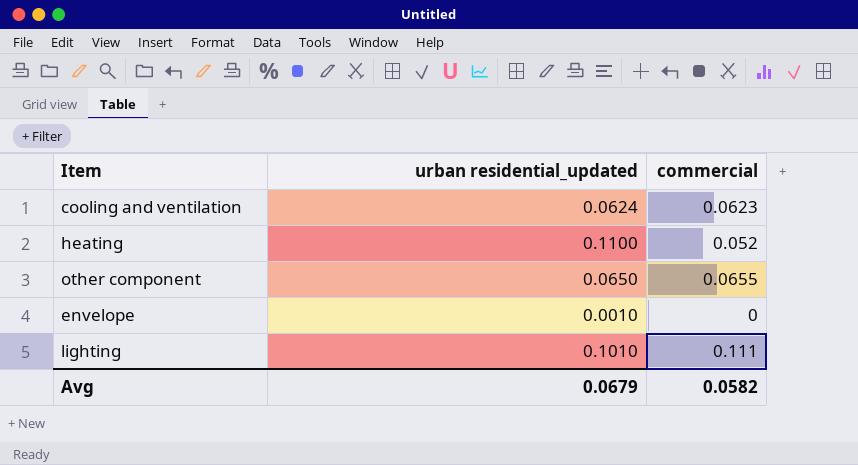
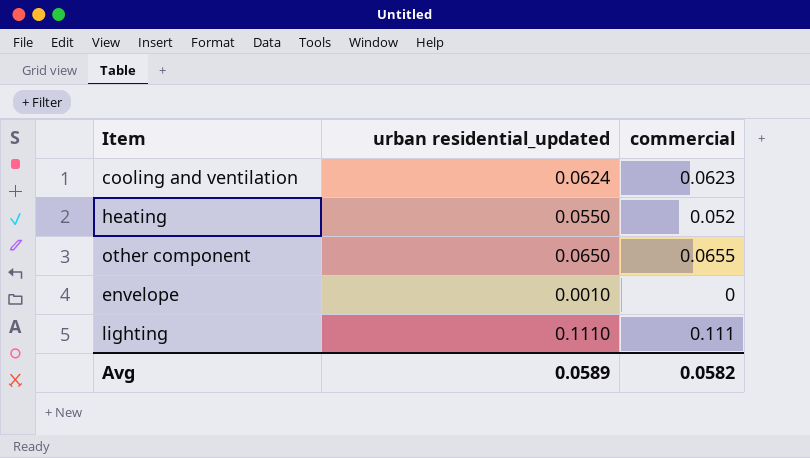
heating | urban residential_updated: 0.1100 -> 0.0550
lighting | urban residential_updated: 0.1010 -> 0.1110
Avg | urban residential_updated: 0.0679 -> 0.0589

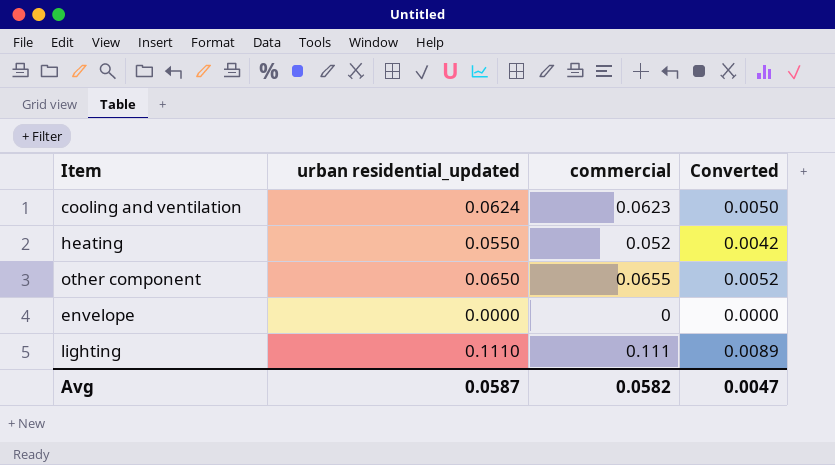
column Converted | formula: none -> [commercial] * 0.08
envelope | urban residential_updated: 0.0010 -> 0.0000
Avg | urban residential_updated: 0.0589 -> 0.0587

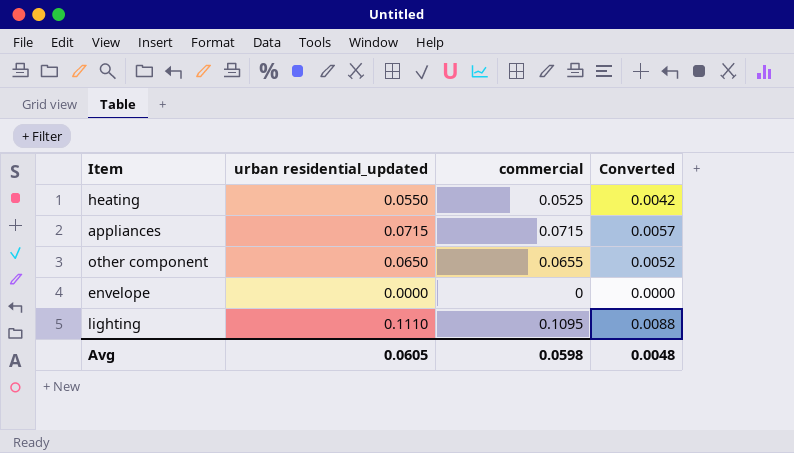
row cooling and ventilation: 0.0624 | 0.0623 | 0.0050 -> none
heating | commercial: 0.052 -> 0.0525
row appliances: none -> 0.0715 | 0.0715 | 0.0057
lighting | commercial: 0.111 -> 0.1095
lighting | Converted: 0.0089 -> 0.0088
Avg | urban residential_updated: 0.0587 -> 0.0605
Avg | commercial: 0.0582 -> 0.0598
Avg | Converted: 0.0047 -> 0.0048

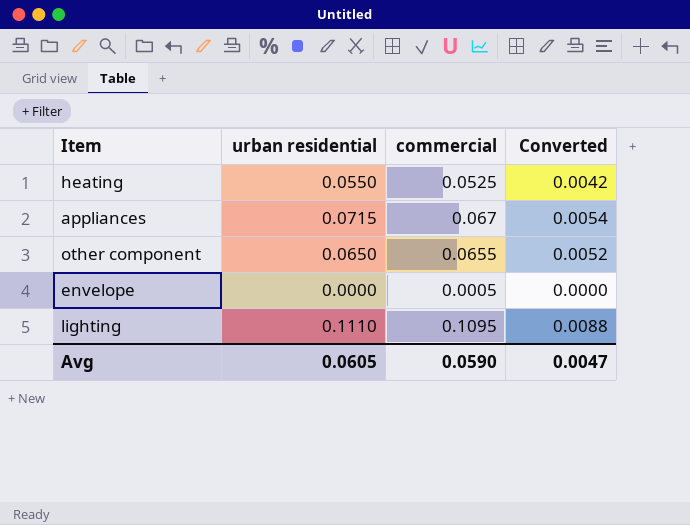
column name: urban residential_updated -> urban residential
appliances | commercial: 0.0715 -> 0.067
appliances | Converted: 0.0057 -> 0.0054
envelope | commercial: 0 -> 0.0005
Avg | commercial: 0.0598 -> 0.0590
Avg | Converted: 0.0048 -> 0.0047

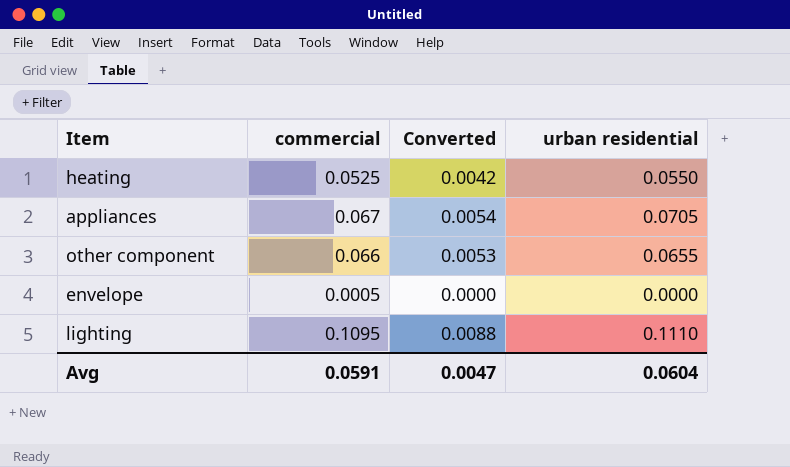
column urban residential | position: 2 -> 4
appliances | urban residential: 0.0715 -> 0.0705
other component | commercial: 0.0655 -> 0.066
other component | Converted: 0.0052 -> 0.0053
other component | urban residential: 0.0650 -> 0.0655
Avg | commercial: 0.0590 -> 0.0591
Avg | urban residential: 0.0605 -> 0.0604

